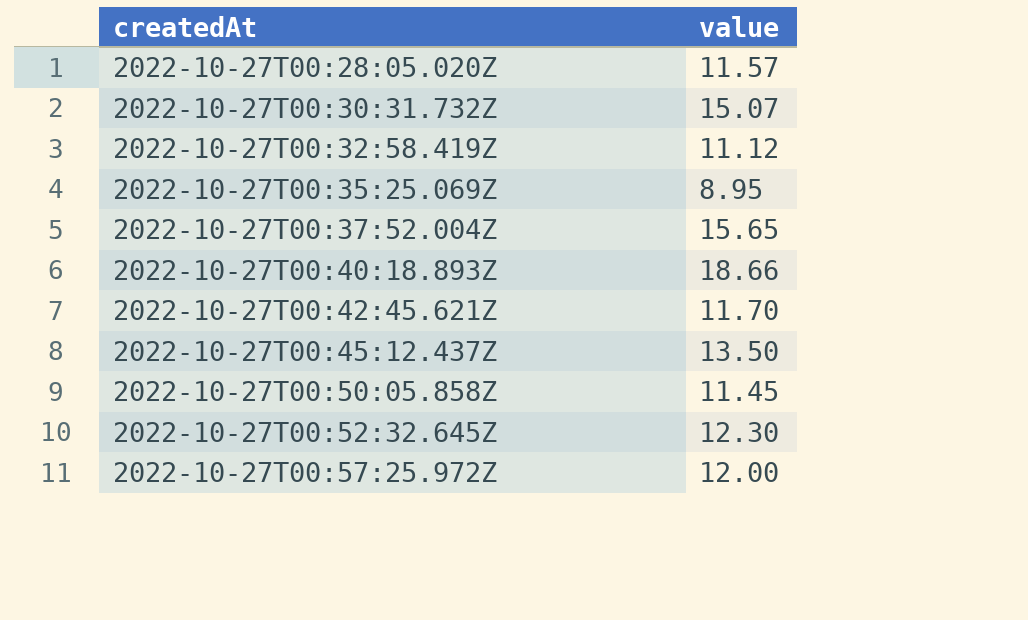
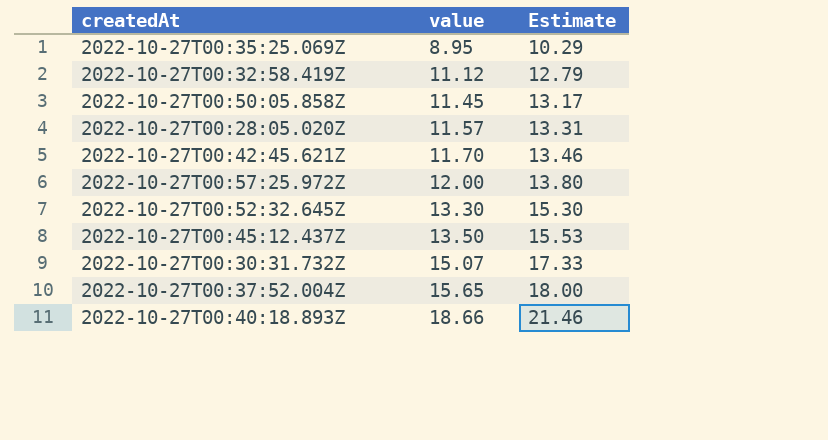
row order: createdAt ascending -> value ascending
column Estimate | formula: none -> [value] * 1.15
2022-10-27T00:52:32.645Z | value: 12.30 -> 13.30

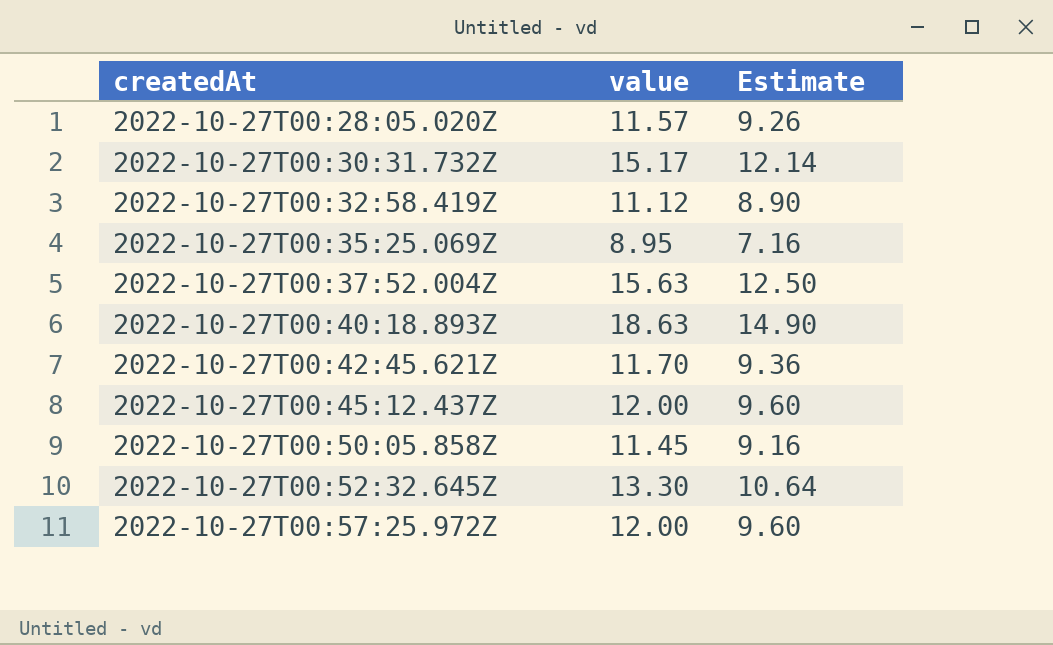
row order: value ascending -> createdAt ascending
column Estimate | formula: [value] * 1.15 -> [value] * 0.8
2022-10-27T00:30:31.732Z | value: 15.07 -> 15.17
2022-10-27T00:37:52.004Z | value: 15.65 -> 15.63
2022-10-27T00:40:18.893Z | value: 18.66 -> 18.63
2022-10-27T00:45:12.437Z | value: 13.50 -> 12.00

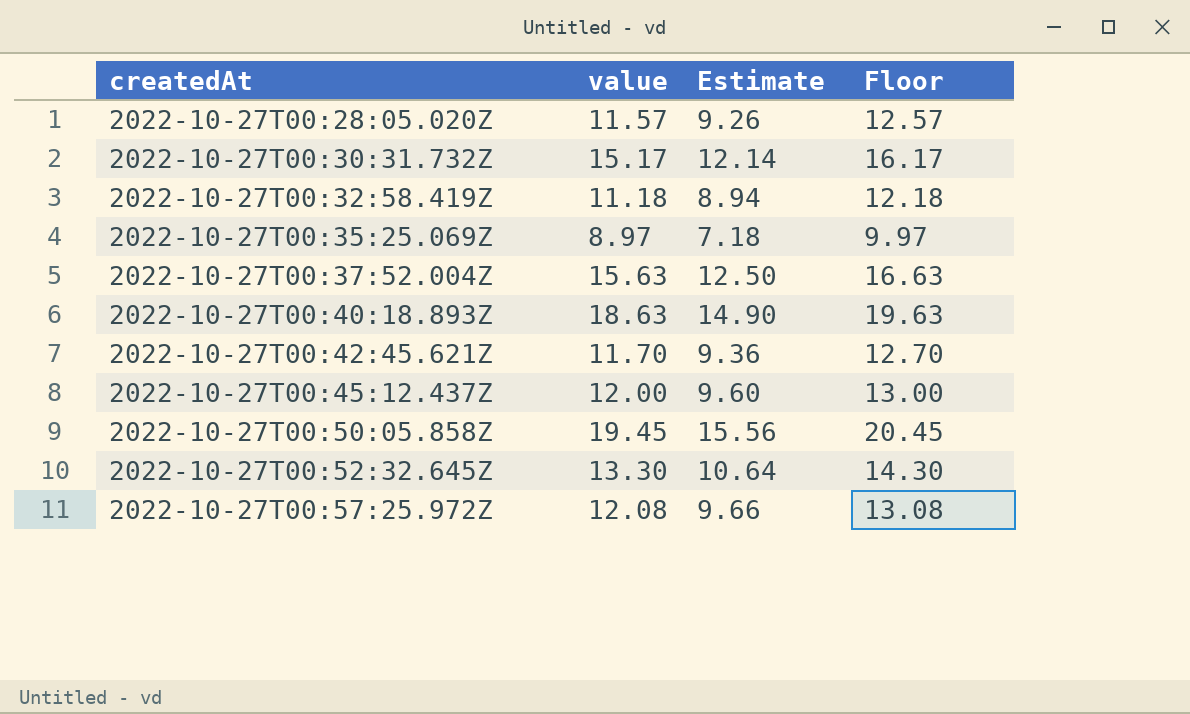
column Floor | formula: none -> [value] + 1
2022-10-27T00:32:58.419Z | value: 11.12 -> 11.18
2022-10-27T00:32:58.419Z | Estimate: 8.90 -> 8.94
2022-10-27T00:35:25.069Z | value: 8.95 -> 8.97
2022-10-27T00:35:25.069Z | Estimate: 7.16 -> 7.18
2022-10-27T00:50:05.858Z | value: 11.45 -> 19.45
2022-10-27T00:50:05.858Z | Estimate: 9.16 -> 15.56
2022-10-27T00:57:25.972Z | value: 12.00 -> 12.08
2022-10-27T00:57:25.972Z | Estimate: 9.60 -> 9.66

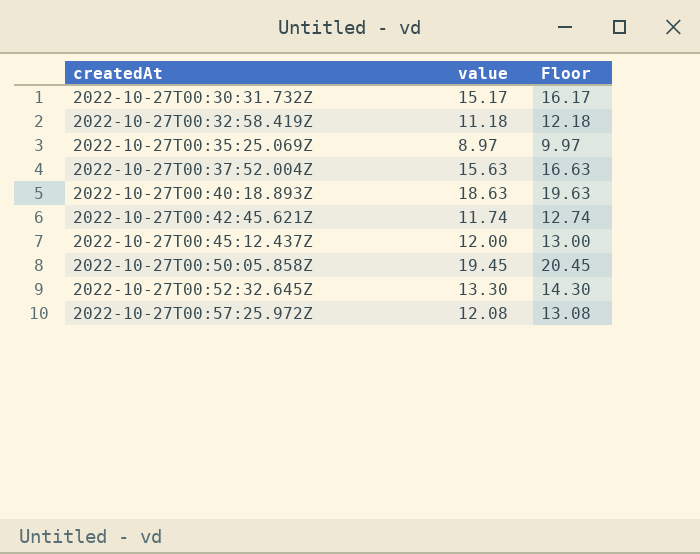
column Estimate | formula: [value] * 0.8 -> none
row 2022-10-27T00:28:05.020Z: 11.57 | 9.26 | 12.57 -> none
2022-10-27T00:42:45.621Z | value: 11.70 -> 11.74
2022-10-27T00:42:45.621Z | Floor: 12.70 -> 12.74

